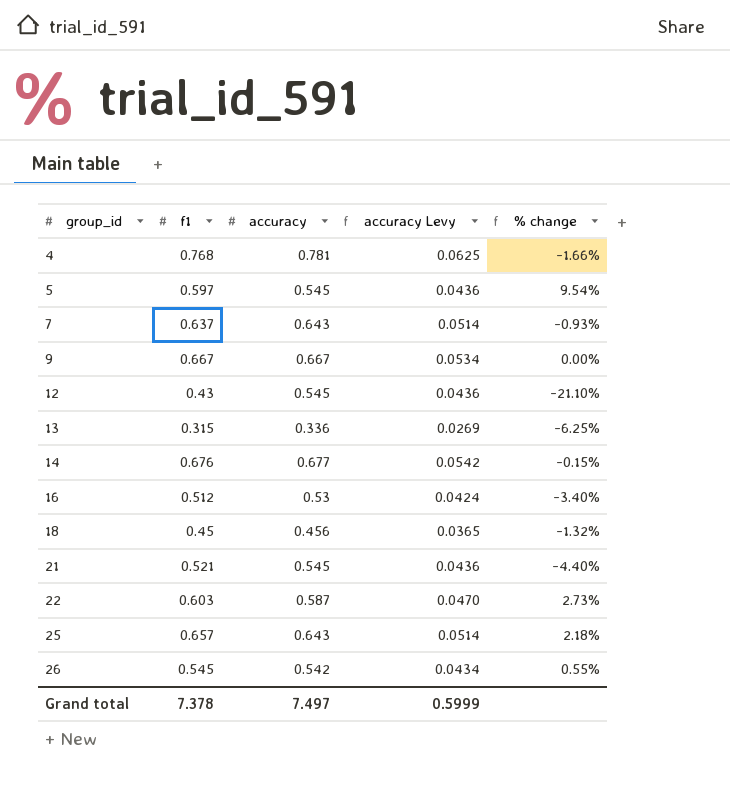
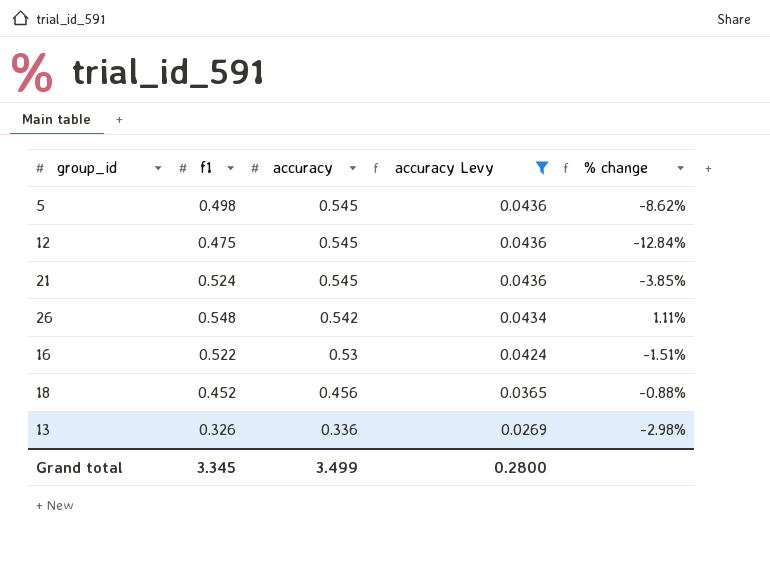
filter: none -> accuracy Levy <= 0.0436
row order: group_id ascending -> accuracy descending
5 | f1: 0.597 -> 0.498
5 | % change: 9.54% -> -8.62%
12 | f1: 0.43 -> 0.475
12 | % change: -21.10% -> -12.84%
21 | f1: 0.521 -> 0.524
21 | % change: -4.40% -> -3.85%
26 | f1: 0.545 -> 0.548
26 | % change: 0.55% -> 1.11%
16 | f1: 0.512 -> 0.522
16 | % change: -3.40% -> -1.51%
18 | f1: 0.45 -> 0.452
18 | % change: -1.32% -> -0.88%
13 | f1: 0.315 -> 0.326
13 | % change: -6.25% -> -2.98%
Grand total | f1: 7.378 -> 3.345
Grand total | accuracy: 7.497 -> 3.499
Grand total | accuracy Levy: 0.5999 -> 0.2800

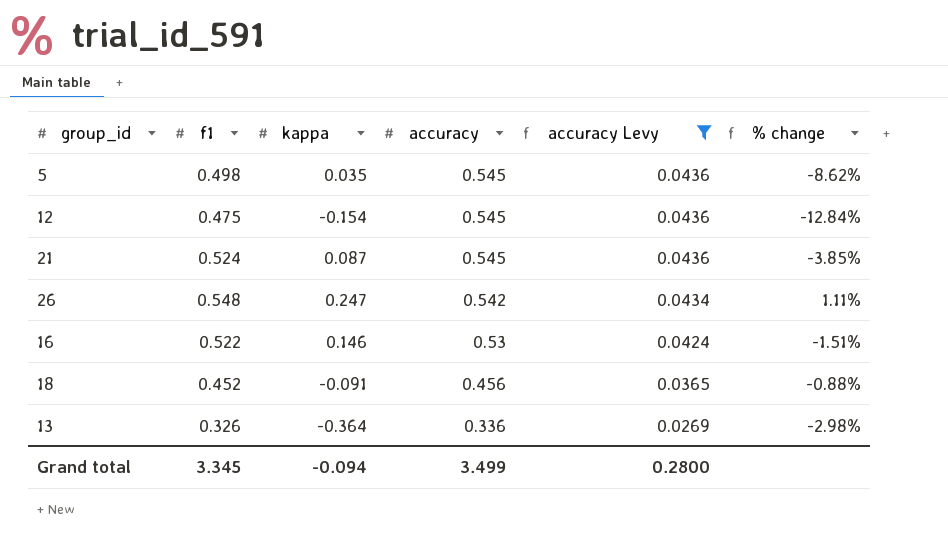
column kappa | position: none -> 3

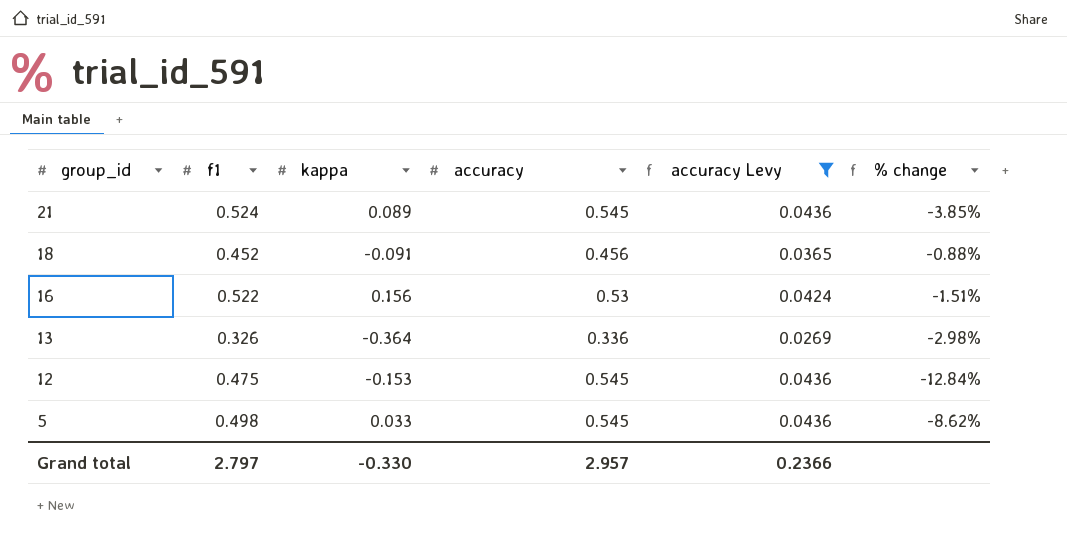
row order: accuracy descending -> group_id descending
row 26: 0.548 | 0.247 | 0.542 | 0.0434 | 1.11% -> none
21 | kappa: 0.087 -> 0.089
16 | kappa: 0.146 -> 0.156
12 | kappa: -0.154 -> -0.153
5 | kappa: 0.035 -> 0.033
Grand total | f1: 3.345 -> 2.797
Grand total | kappa: -0.094 -> -0.330
Grand total | accuracy: 3.499 -> 2.957
Grand total | accuracy Levy: 0.2800 -> 0.2366

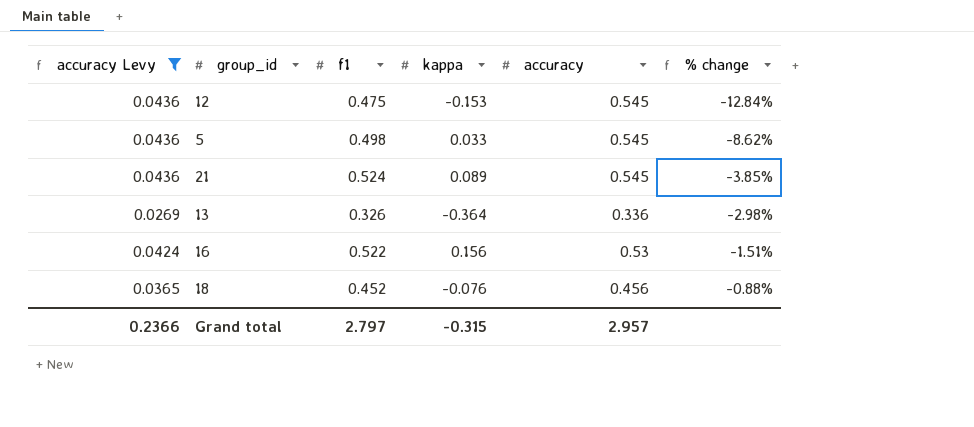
row order: group_id descending -> % change ascending
column accuracy Levy | position: 5 -> 1
18 | kappa: -0.091 -> -0.076
Grand total | kappa: -0.330 -> -0.315

